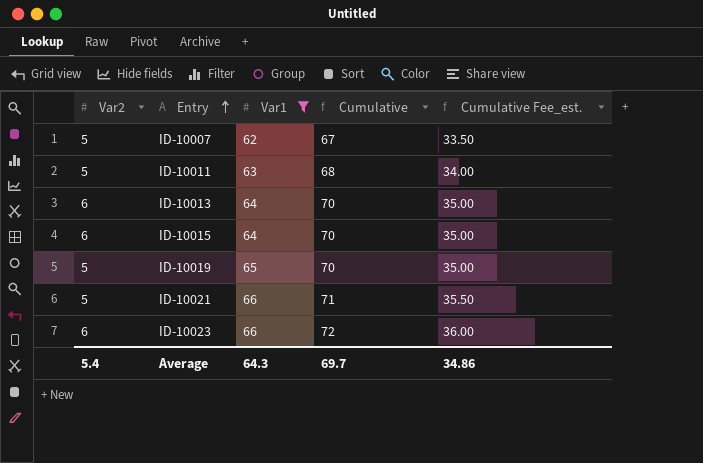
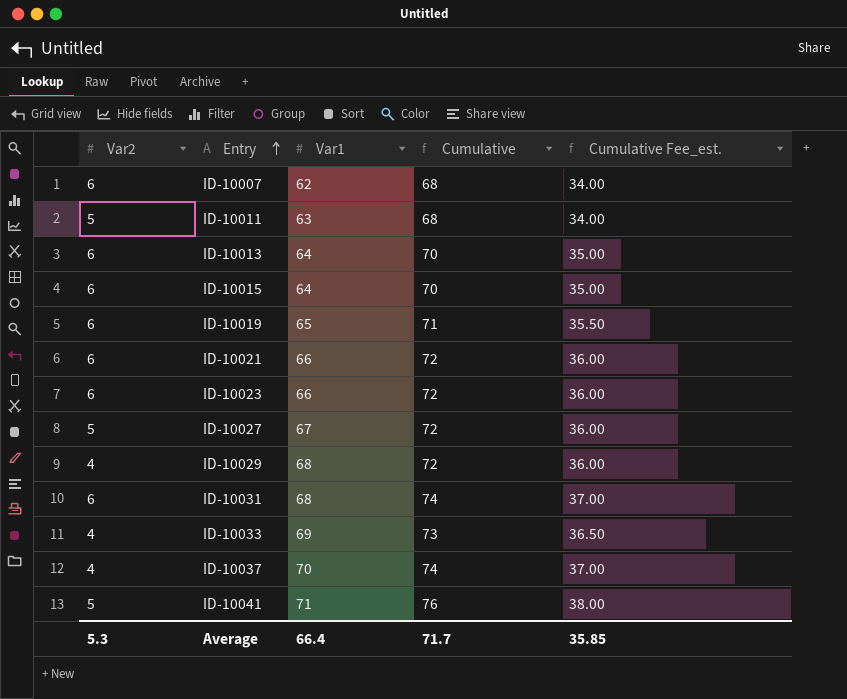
filter: Var1 <= 66 -> none
ID-10007 | Var2: 5 -> 6
ID-10007 | Cumulative: 67 -> 68
ID-10007 | Cumulative Fee_est.: 33.50 -> 34.00
ID-10019 | Var2: 5 -> 6
ID-10019 | Cumulative: 70 -> 71
ID-10019 | Cumulative Fee_est.: 35.00 -> 35.50
ID-10021 | Var2: 5 -> 6
ID-10021 | Cumulative: 71 -> 72
ID-10021 | Cumulative Fee_est.: 35.50 -> 36.00
Average | Var2: 5.4 -> 5.3
Average | Var1: 64.3 -> 66.4
Average | Cumulative: 69.7 -> 71.7
Average | Cumulative Fee_est.: 34.86 -> 35.85

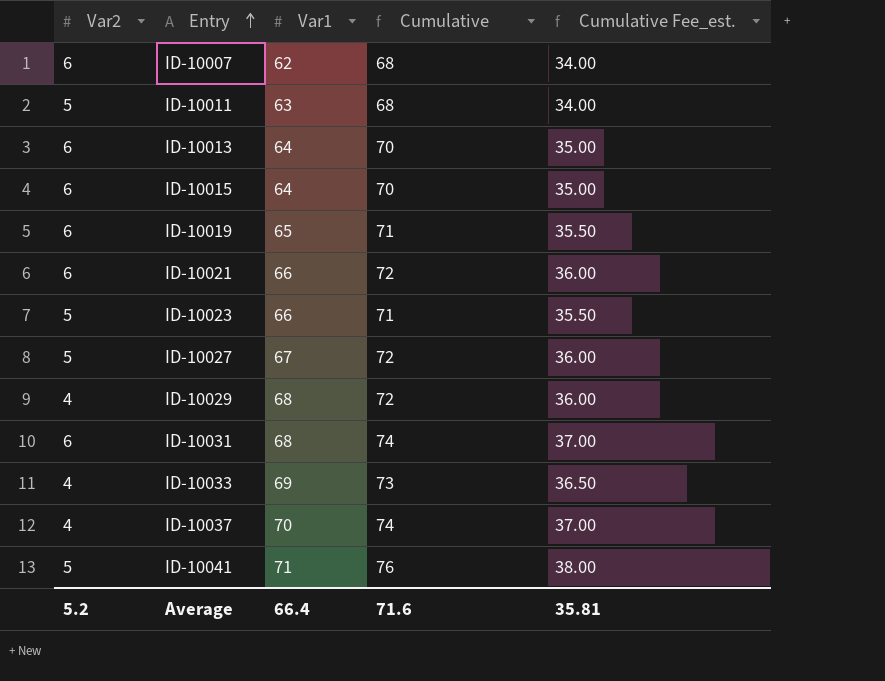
ID-10023 | Var2: 6 -> 5
ID-10023 | Cumulative: 72 -> 71
ID-10023 | Cumulative Fee_est.: 36.00 -> 35.50
Average | Var2: 5.3 -> 5.2
Average | Cumulative: 71.7 -> 71.6
Average | Cumulative Fee_est.: 35.85 -> 35.81

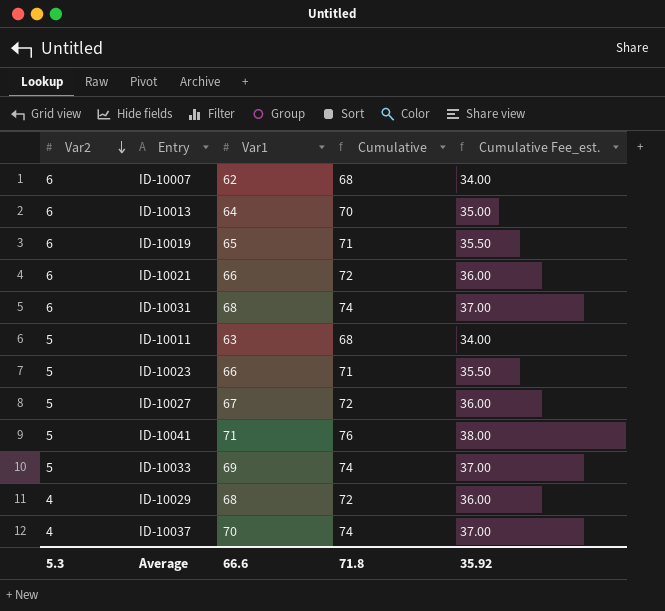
row order: Entry ascending -> Var2 descending
row ID-10015: 6 | 64 | 70 | 35.00 -> none
ID-10033 | Var2: 4 -> 5
ID-10033 | Cumulative: 73 -> 74
ID-10033 | Cumulative Fee_est.: 36.50 -> 37.00
Average | Var2: 5.2 -> 5.3
Average | Var1: 66.4 -> 66.6
Average | Cumulative: 71.6 -> 71.8
Average | Cumulative Fee_est.: 35.81 -> 35.92

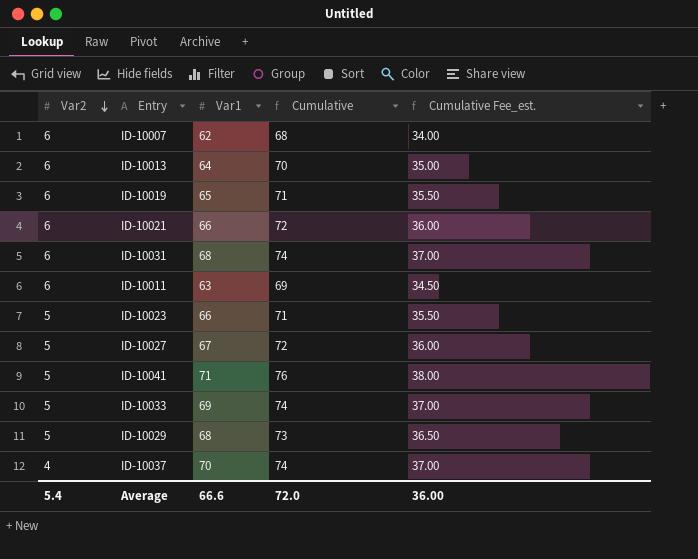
ID-10011 | Var2: 5 -> 6
ID-10011 | Cumulative: 68 -> 69
ID-10011 | Cumulative Fee_est.: 34.00 -> 34.50
ID-10029 | Var2: 4 -> 5
ID-10029 | Cumulative: 72 -> 73
ID-10029 | Cumulative Fee_est.: 36.00 -> 36.50
Average | Var2: 5.3 -> 5.4
Average | Cumulative: 71.8 -> 72.0
Average | Cumulative Fee_est.: 35.92 -> 36.00

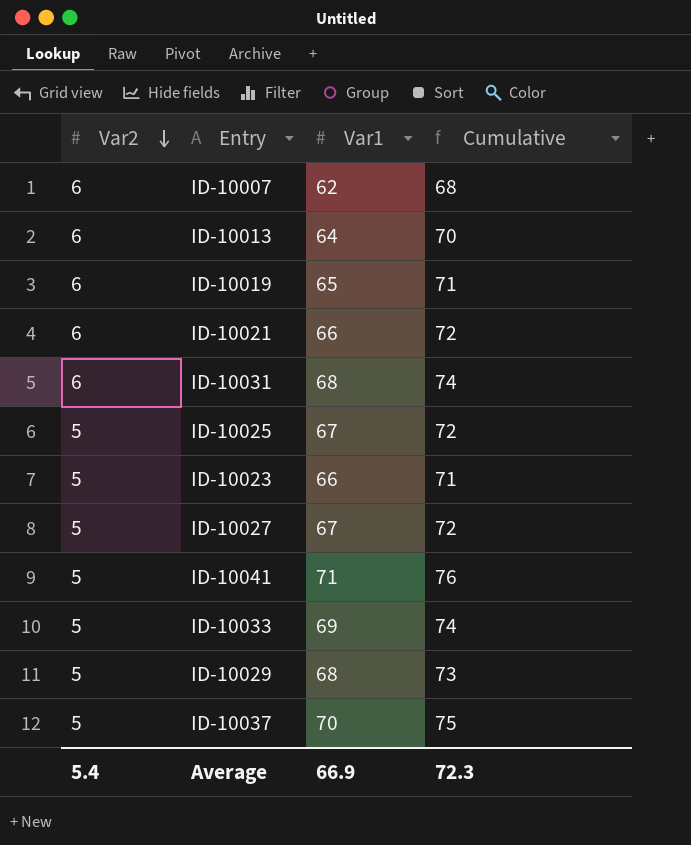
column Cumulative Fee_est. | formula: [Cumulative] * 0.5 -> none
row ID-10011: 6 | 63 | 69 | 34.50 -> none
row ID-10025: none -> 5 | 67 | 72
ID-10037 | Var2: 4 -> 5
ID-10037 | Cumulative: 74 -> 75
Average | Var1: 66.6 -> 66.9
Average | Cumulative: 72.0 -> 72.3

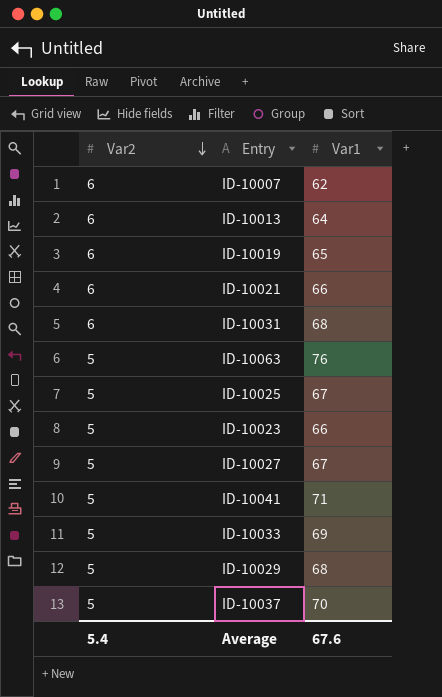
column Cumulative | formula: [Var2] + [Var1] -> none
row ID-10063: none -> 5 | 76
Average | Var1: 66.9 -> 67.6

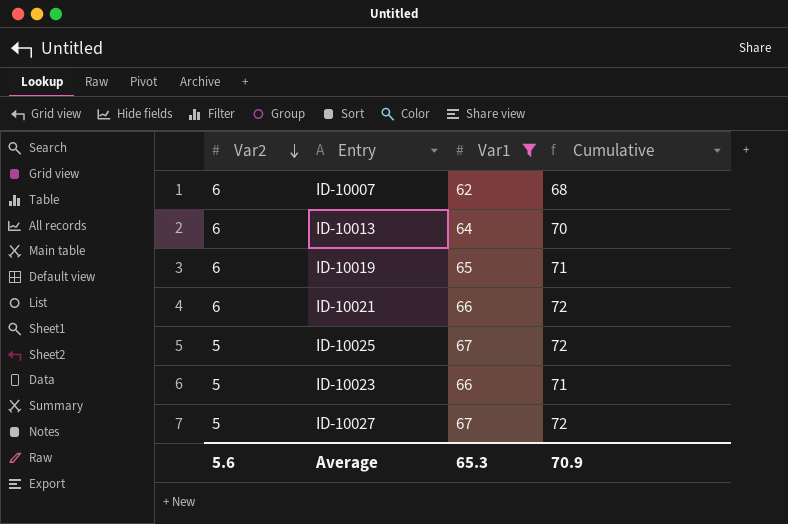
filter: none -> Var1 <= 67
column Cumulative | formula: none -> [Var2] + [Var1]
Average | Var2: 5.4 -> 5.6
Average | Var1: 67.6 -> 65.3

